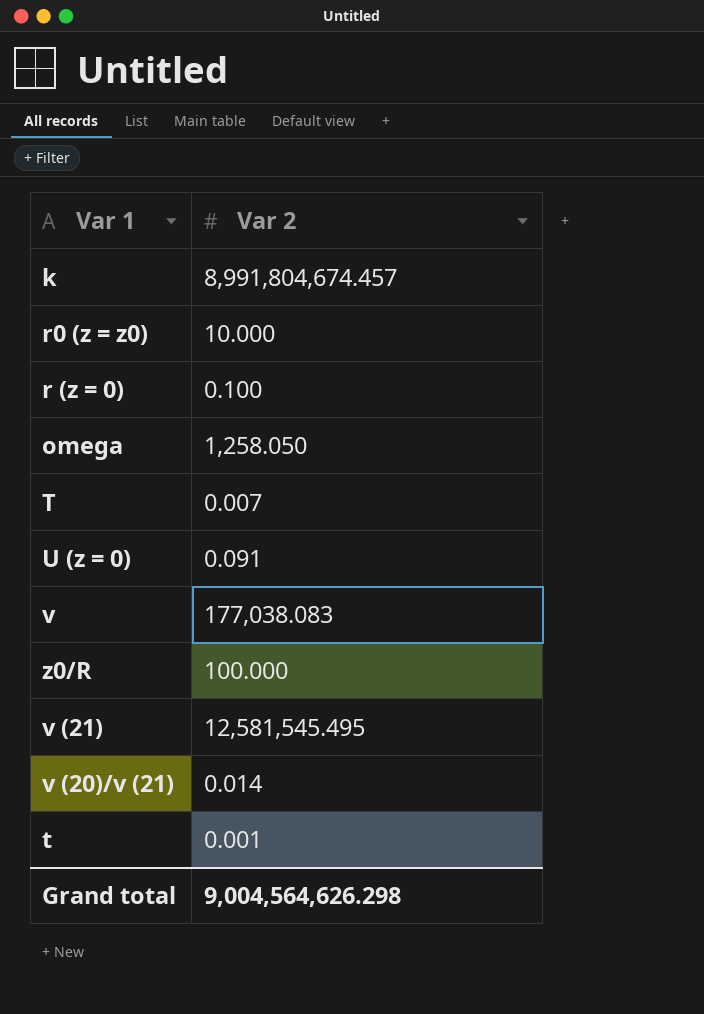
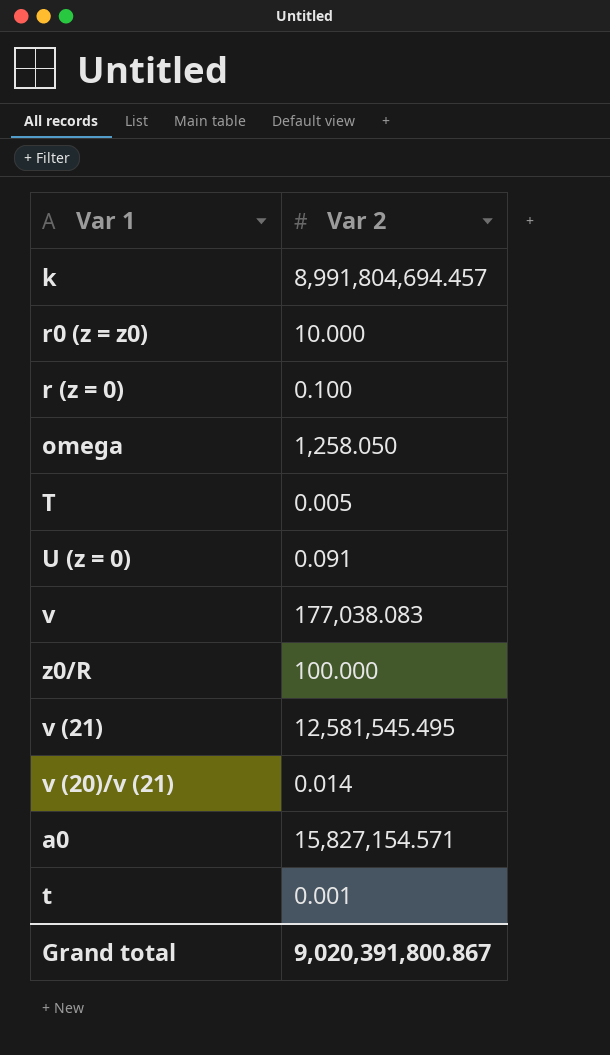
k | Var 2: 8,991,804,674.457 -> 8,991,804,694.457
T | Var 2: 0.007 -> 0.005
row a0: none -> 15,827,154.571
Grand total | Var 2: 9,004,564,626.298 -> 9,020,391,800.867

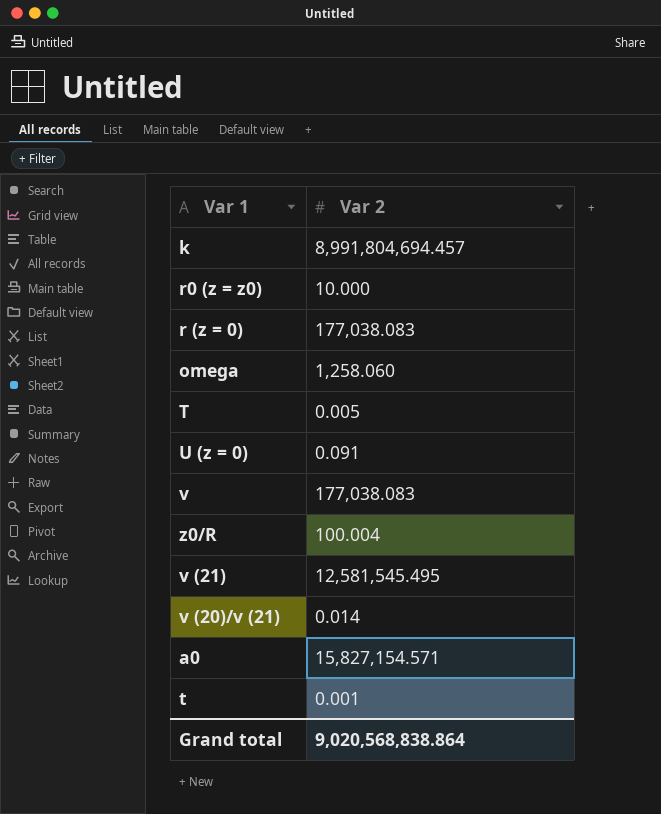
r (z = 0) | Var 2: 0.100 -> 177,038.083
omega | Var 2: 1,258.050 -> 1,258.060
z0/R | Var 2: 100.000 -> 100.004
Grand total | Var 2: 9,020,391,800.867 -> 9,020,568,838.864

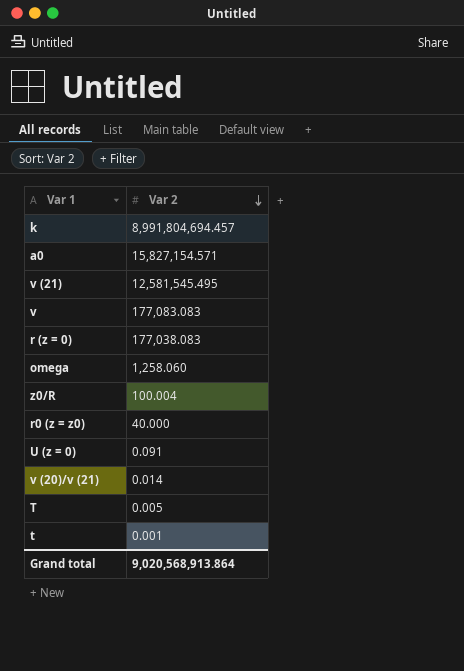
row order: none -> Var 2 descending
v | Var 2: 177,038.083 -> 177,083.083
r0 (z = z0) | Var 2: 10.000 -> 40.000
Grand total | Var 2: 9,020,568,838.864 -> 9,020,568,913.864

